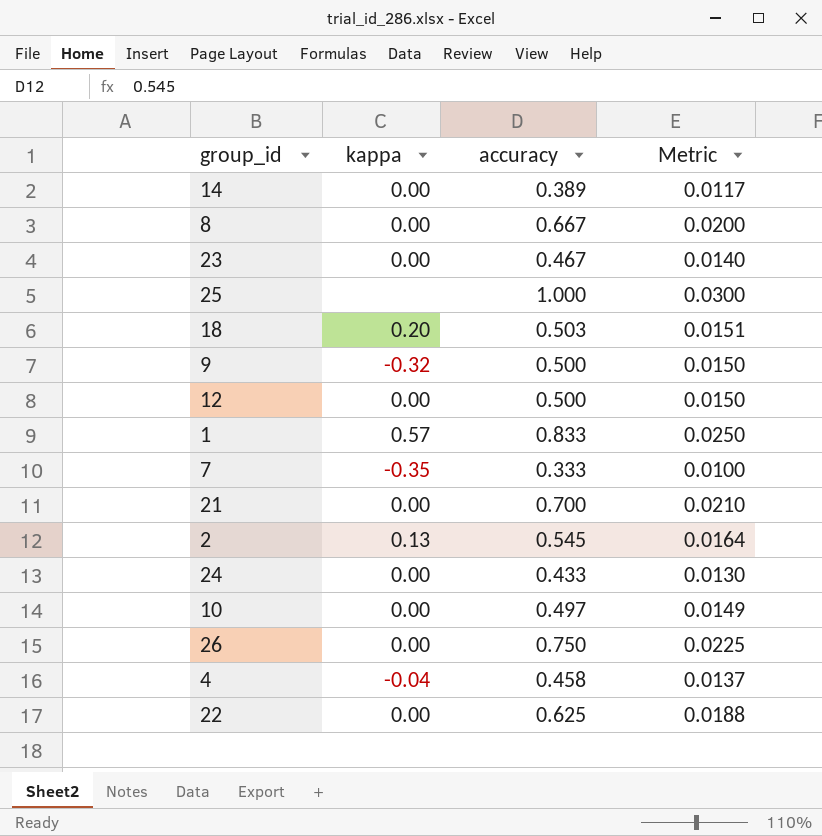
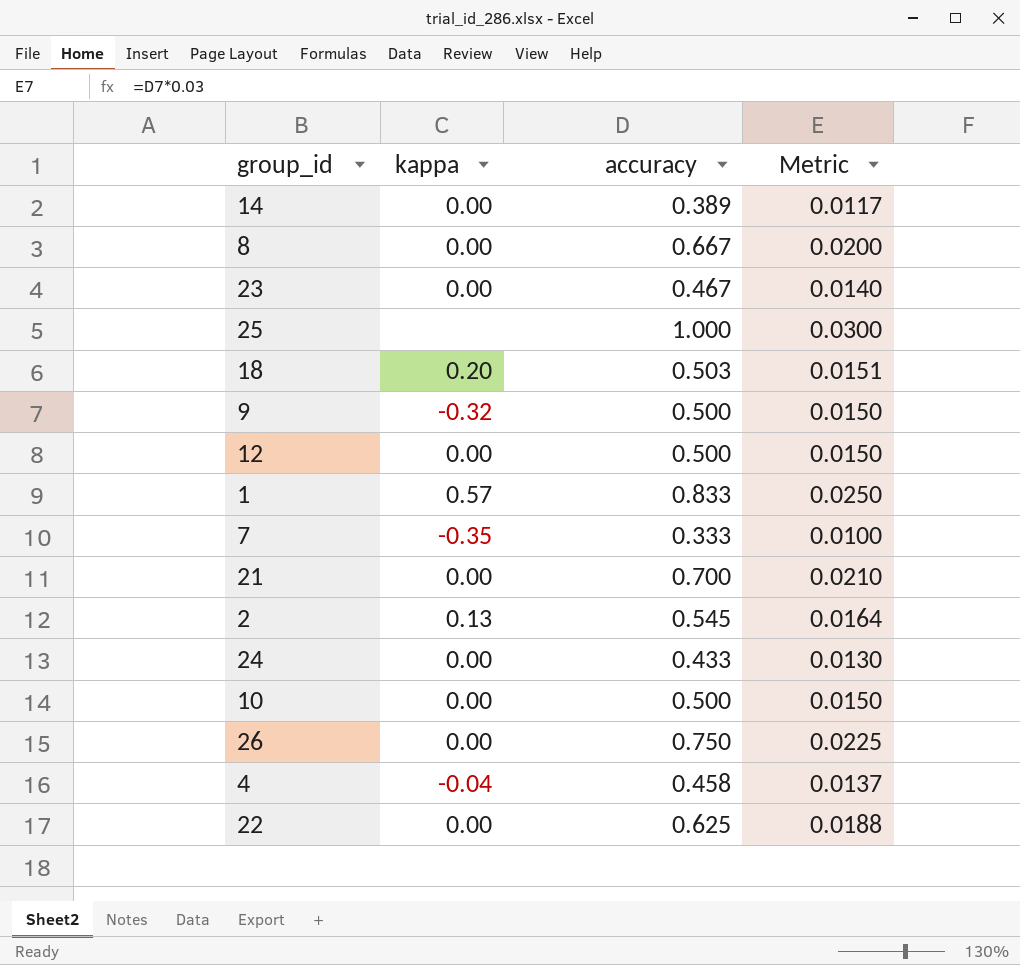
10 | accuracy: 0.497 -> 0.500
10 | Metric: 0.0149 -> 0.0150

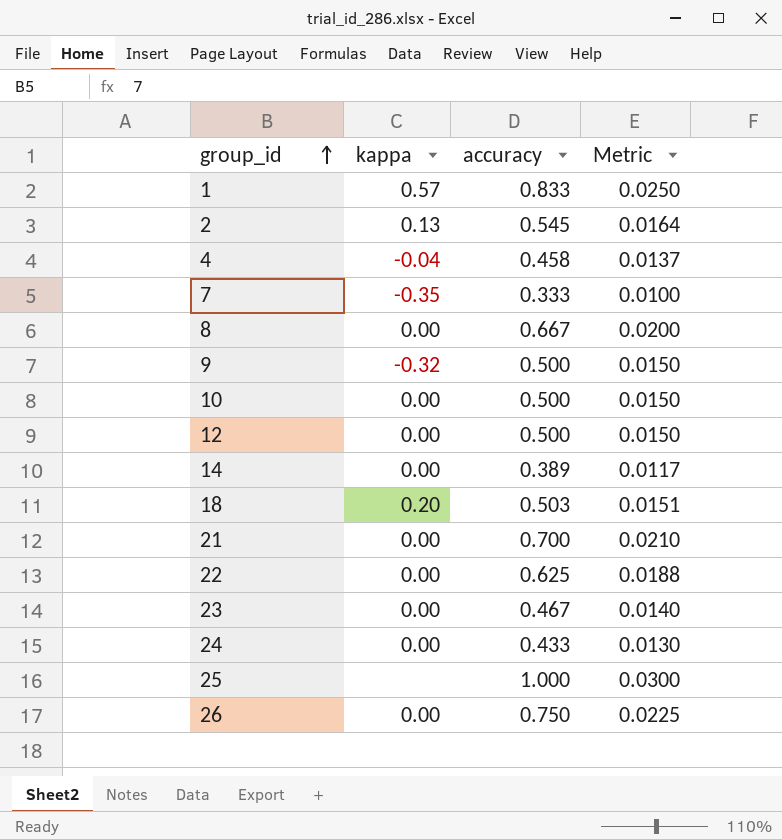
row order: none -> group_id ascending

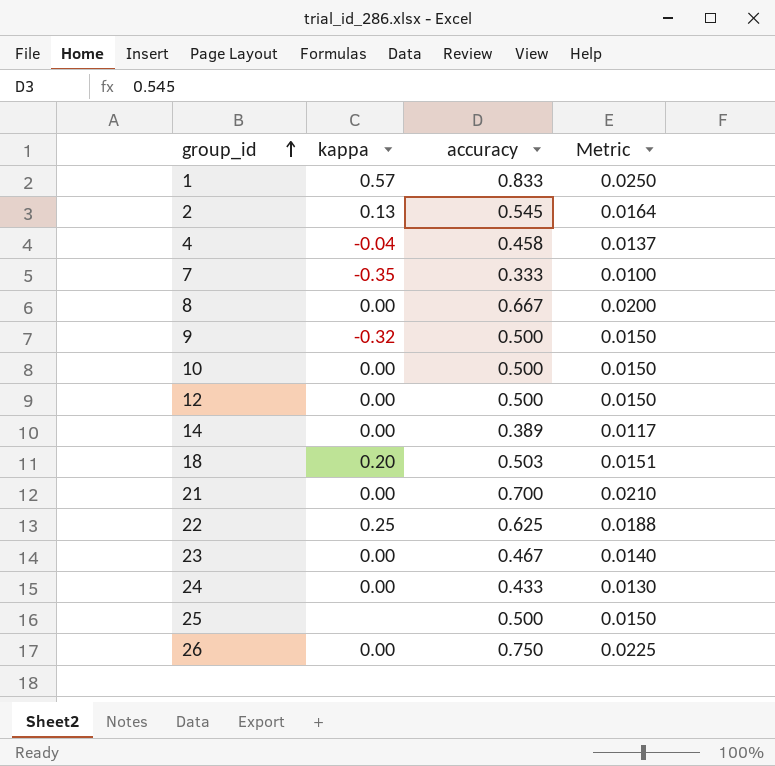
22 | kappa: 0.00 -> 0.25
25 | accuracy: 1.000 -> 0.500
25 | Metric: 0.0300 -> 0.0150

